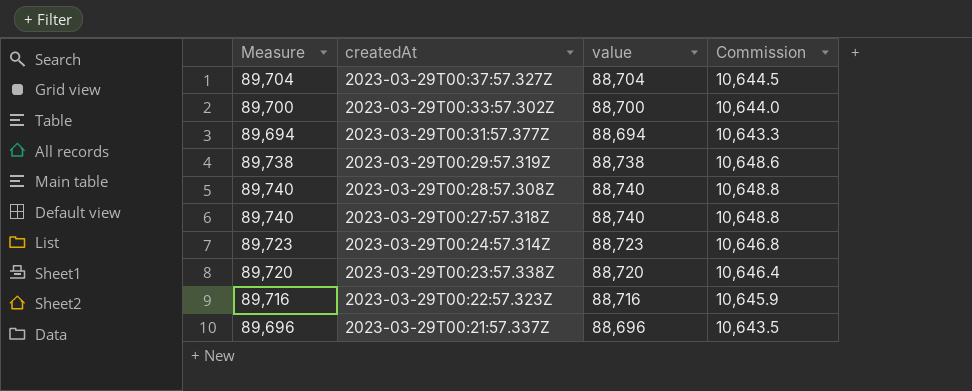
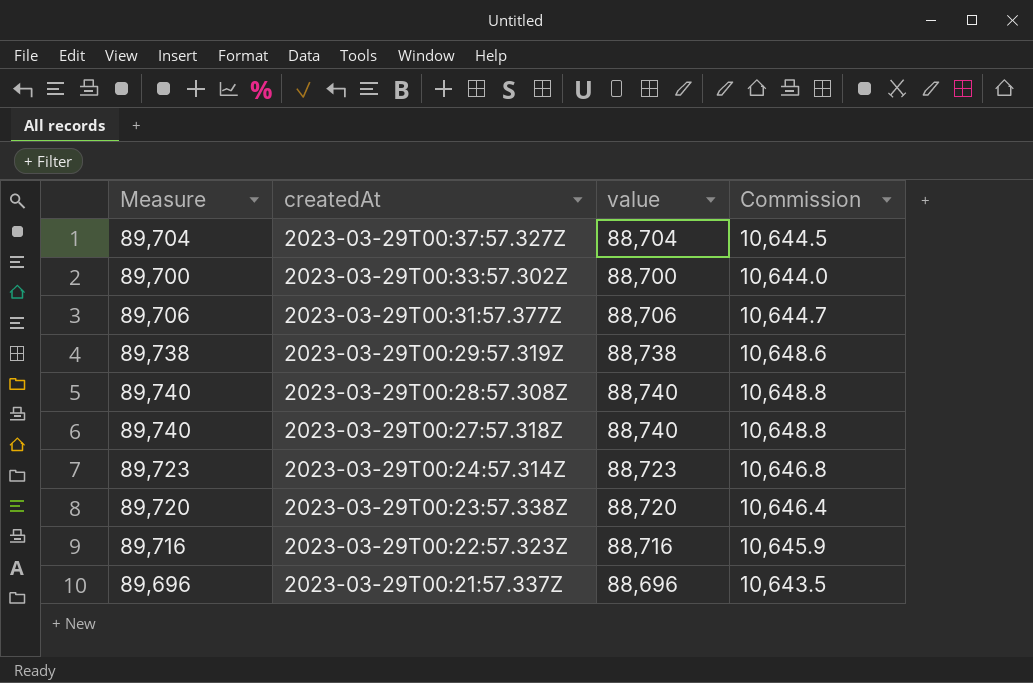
2023-03-29T00:31:57.377Z | Measure: 89,694 -> 89,706
2023-03-29T00:31:57.377Z | value: 88,694 -> 88,706
2023-03-29T00:31:57.377Z | Commission: 10,643.3 -> 10,644.7

